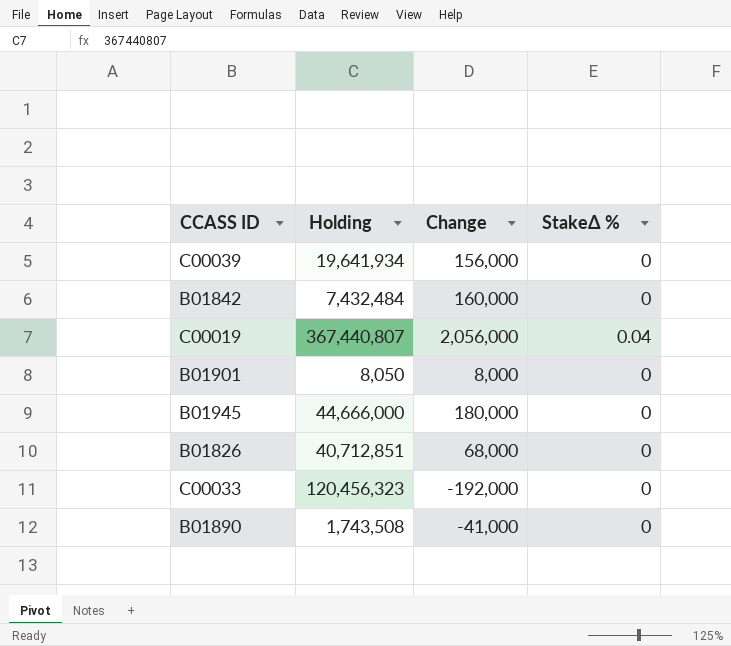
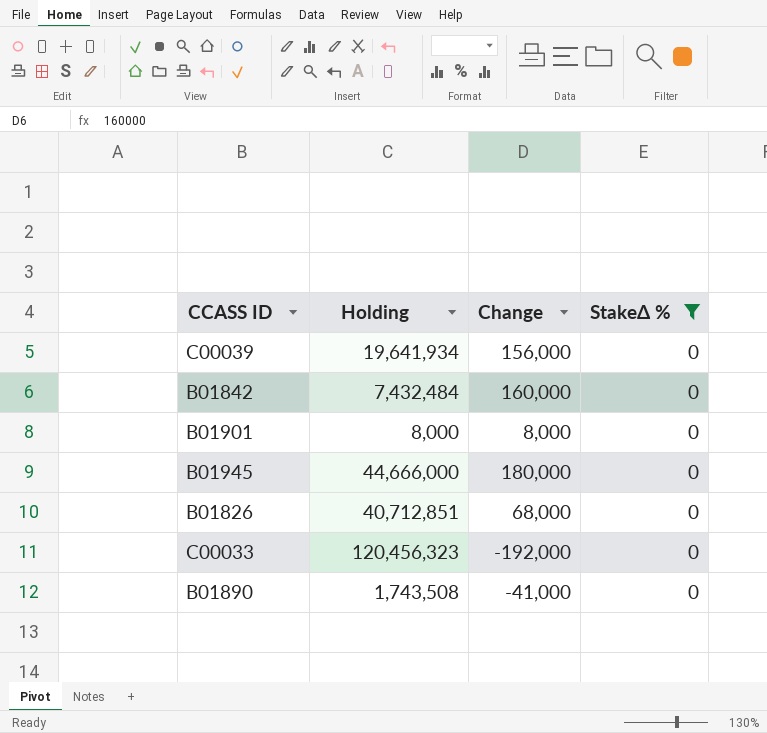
filter: none -> StakeΔ % = 0
B01901 | Holding: 8,050 -> 8,000

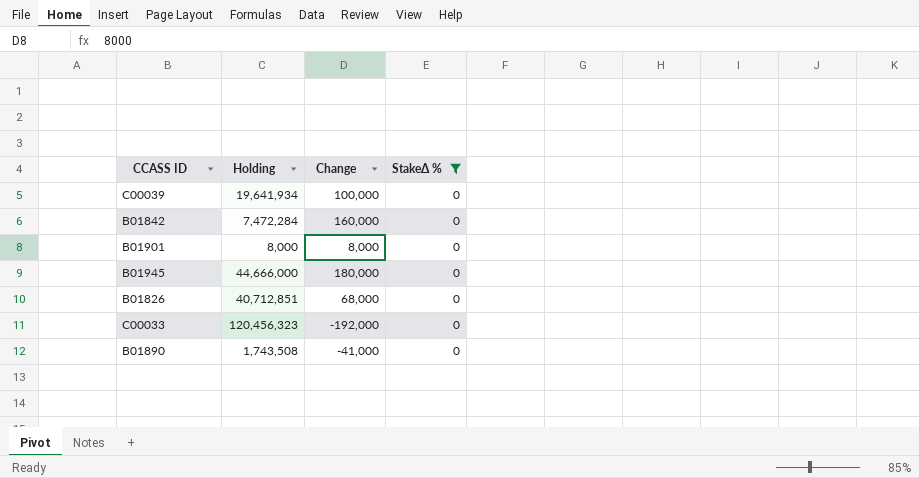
C00039 | Change: 156,000 -> 100,000
B01842 | Holding: 7,432,484 -> 7,472,284

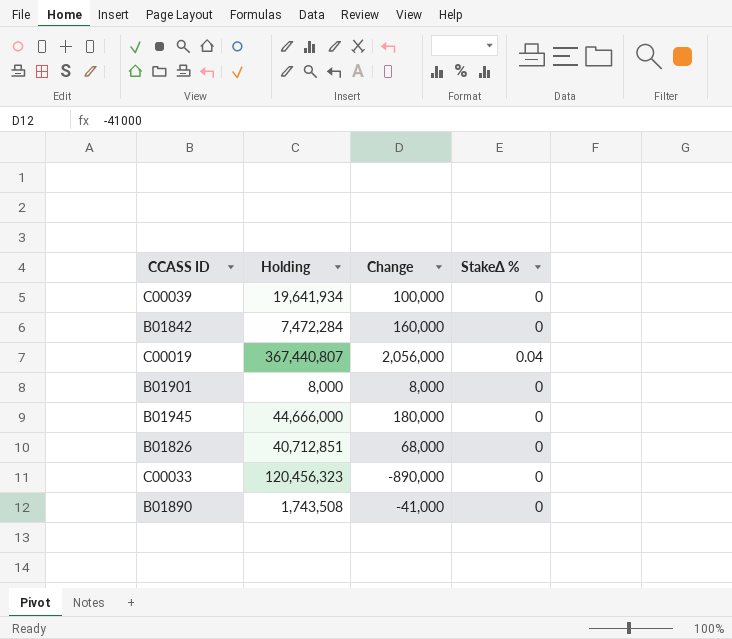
filter: StakeΔ % = 0 -> none
C00033 | Change: -192,000 -> -890,000

